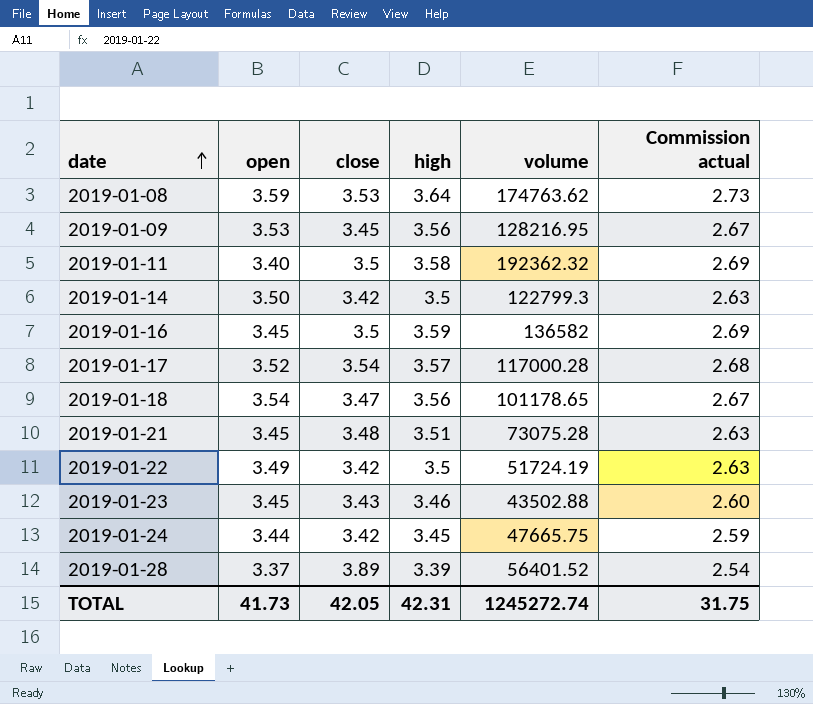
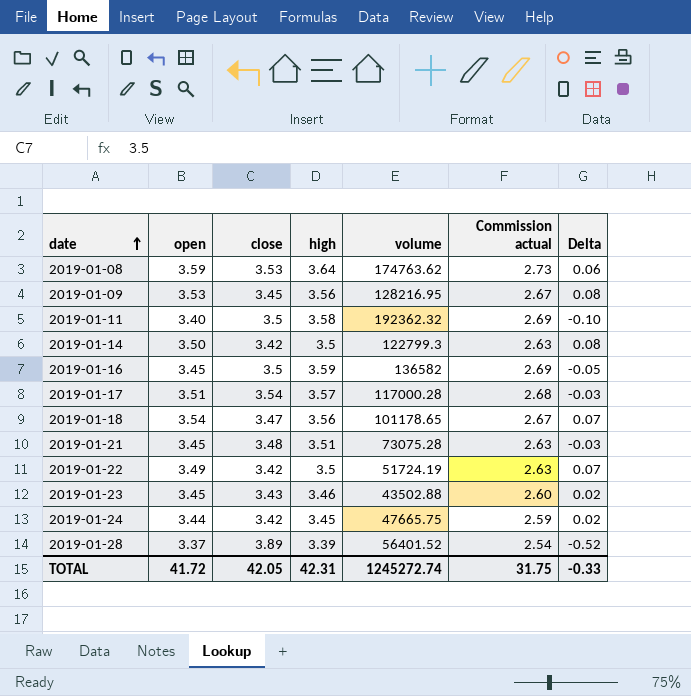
column Delta | formula: none -> [open] - [close]
2019-01-17 | open: 3.52 -> 3.51
TOTAL | open: 41.73 -> 41.72

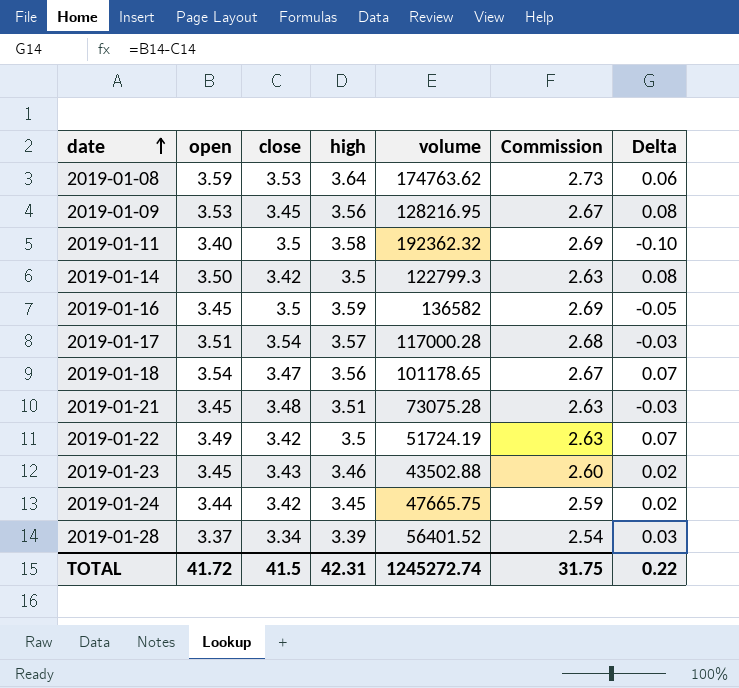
column name: Commission actual -> Commission
2019-01-28 | close: 3.89 -> 3.34
2019-01-28 | Delta: -0.52 -> 0.03
TOTAL | close: 42.05 -> 41.5
TOTAL | Delta: -0.33 -> 0.22

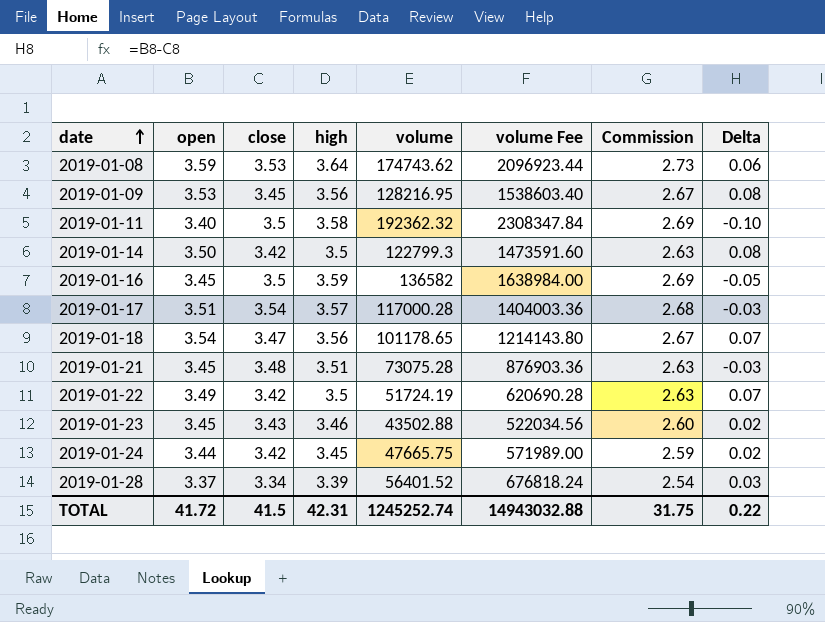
column volume Fee | formula: none -> [volume] * 12
2019-01-08 | volume: 174763.62 -> 174743.62
TOTAL | volume: 1245272.74 -> 1245252.74

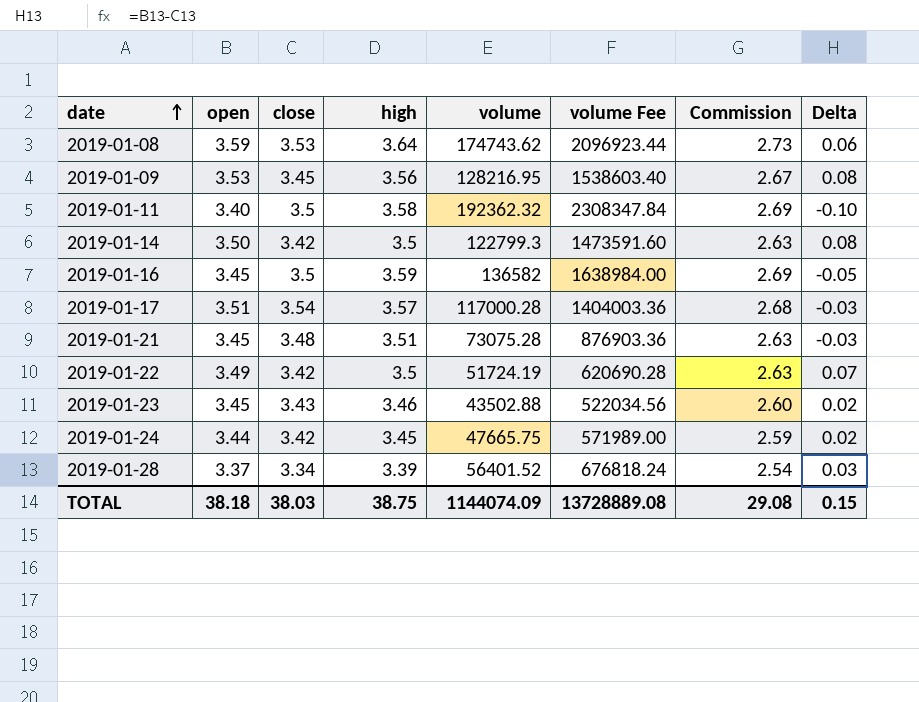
row 2019-01-18: 3.54 | 3.47 | 3.56 | 101178.65 | 1214143.80 | 2.67 | 0.07 -> none
TOTAL | open: 41.72 -> 38.18
TOTAL | close: 41.5 -> 38.03
TOTAL | high: 42.31 -> 38.75
TOTAL | volume: 1245252.74 -> 1144074.09
TOTAL | volume Fee: 14943032.88 -> 13728889.08
TOTAL | Commission: 31.75 -> 29.08
TOTAL | Delta: 0.22 -> 0.15

